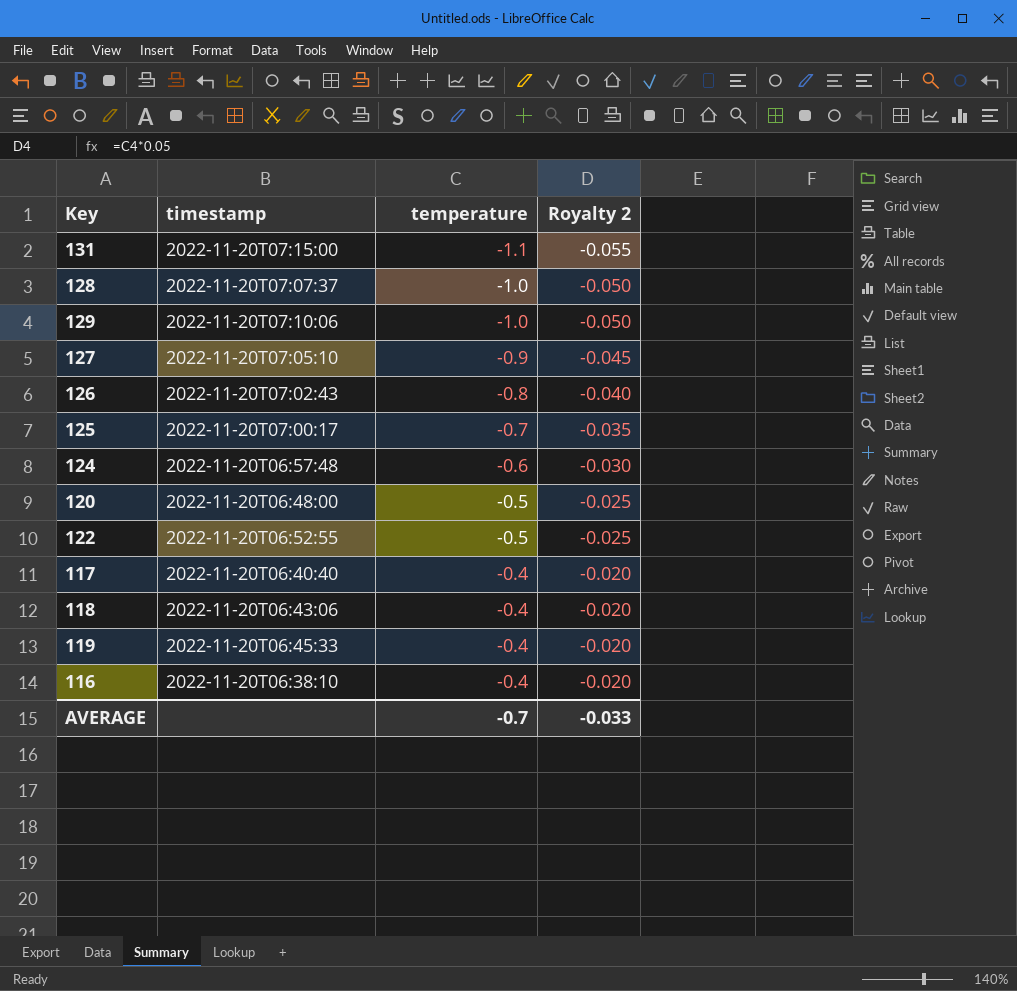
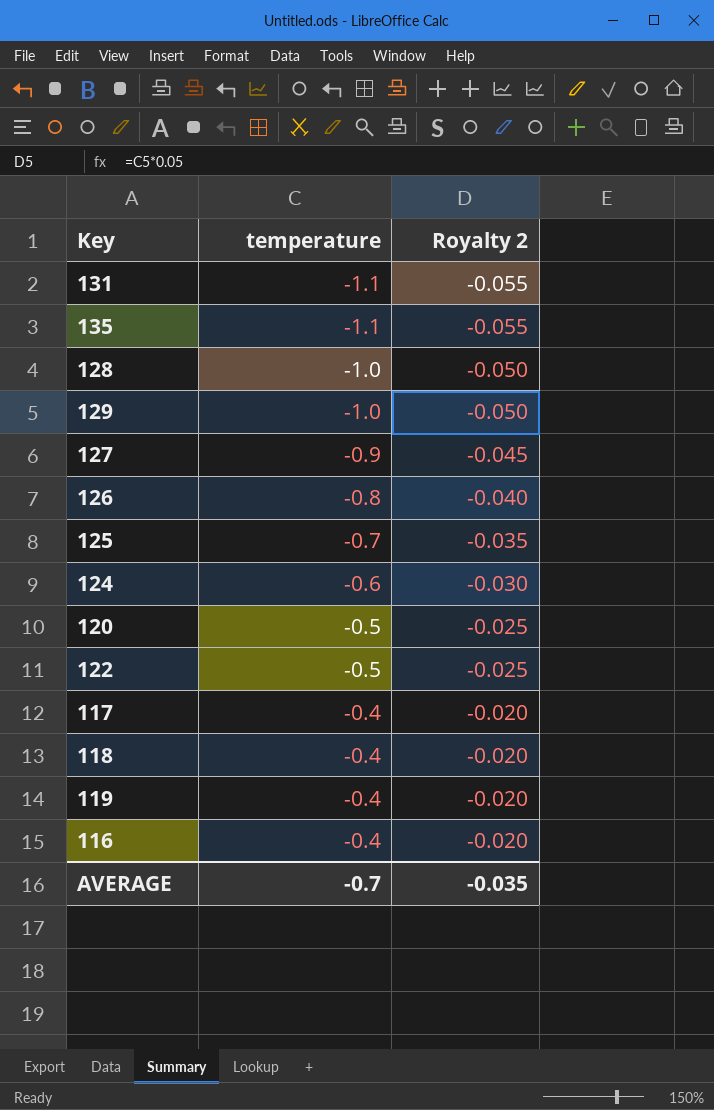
column timestamp | position: 2 -> none
row 135: none -> -1.1 | -0.055
AVERAGE | Royalty 2: -0.033 -> -0.035

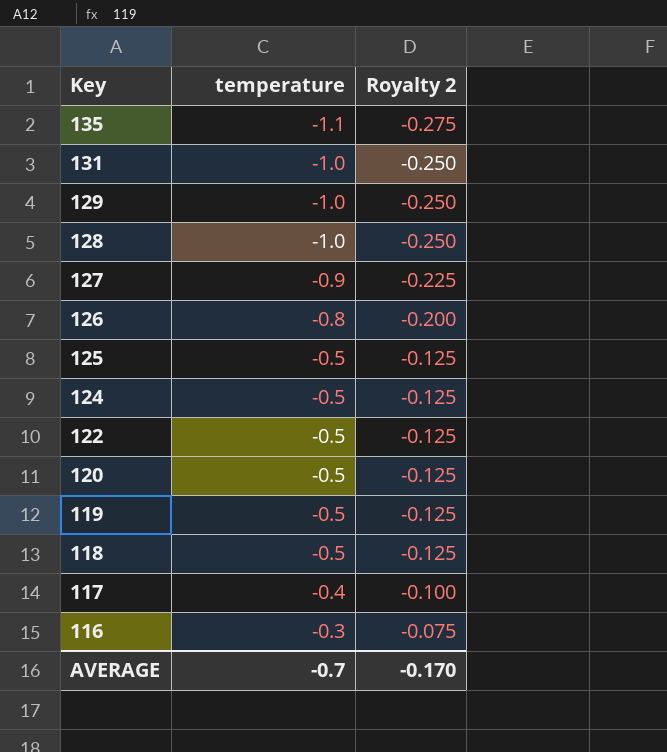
row order: temperature ascending -> Key descending
column Royalty 2 | formula: [temperature] * 0.05 -> [temperature] * 0.25
131 | temperature: -1.1 -> -1.0
125 | temperature: -0.7 -> -0.5
124 | temperature: -0.6 -> -0.5
119 | temperature: -0.4 -> -0.5
118 | temperature: -0.4 -> -0.5
116 | temperature: -0.4 -> -0.3
AVERAGE | Royalty 2: -0.035 -> -0.170

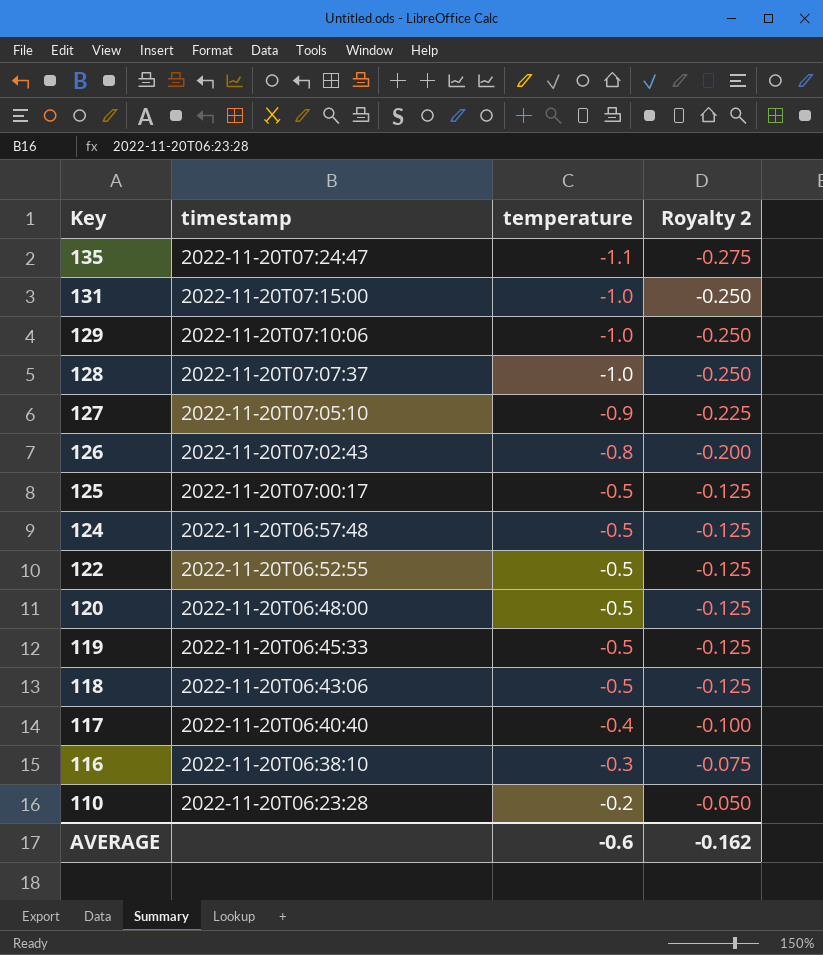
column timestamp | position: none -> 2
row 110: none -> 2022-11-20T06:23:28 | -0.2 | -0.050
AVERAGE | temperature: -0.7 -> -0.6
AVERAGE | Royalty 2: -0.170 -> -0.162

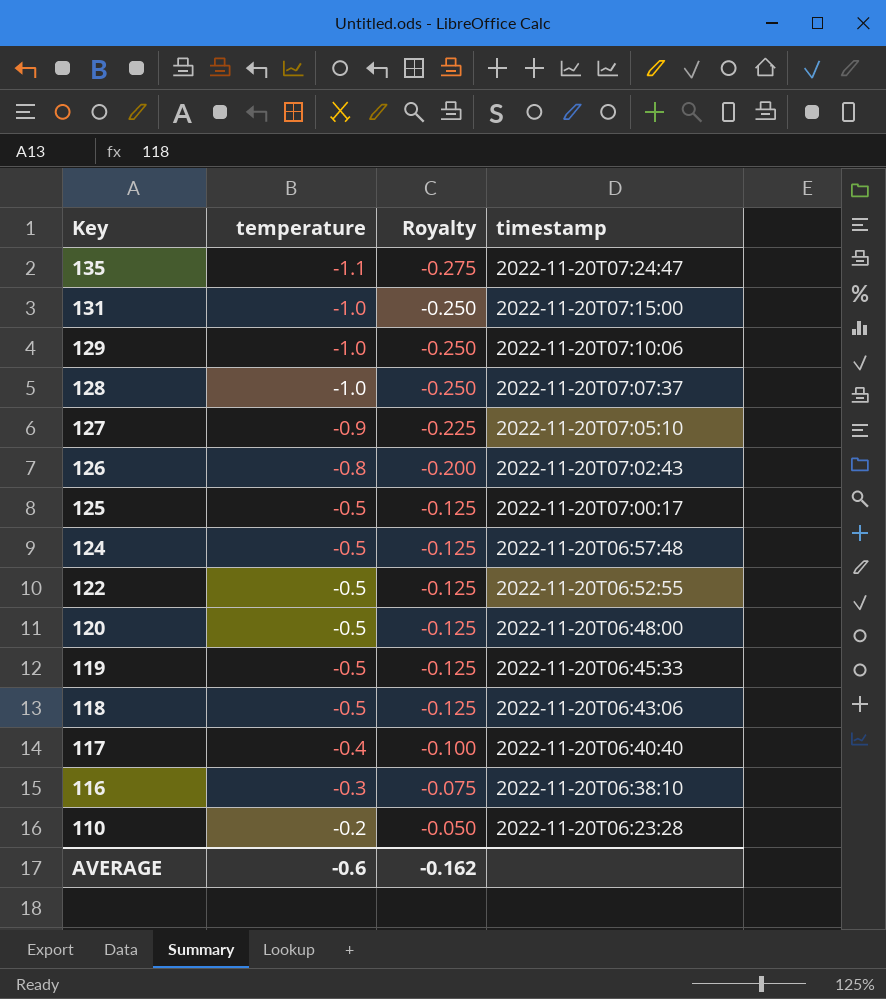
column name: Royalty 2 -> Royalty
column timestamp | position: 2 -> 4

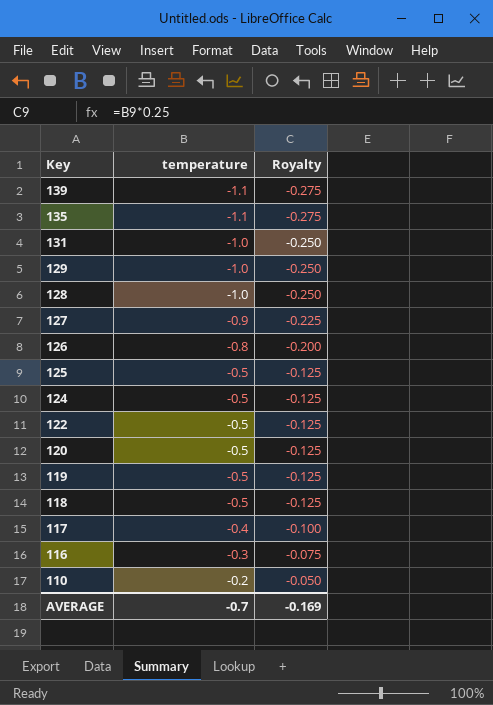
column timestamp | position: 4 -> none
row 139: none -> -1.1 | -0.275
AVERAGE | temperature: -0.6 -> -0.7
AVERAGE | Royalty: -0.162 -> -0.169

